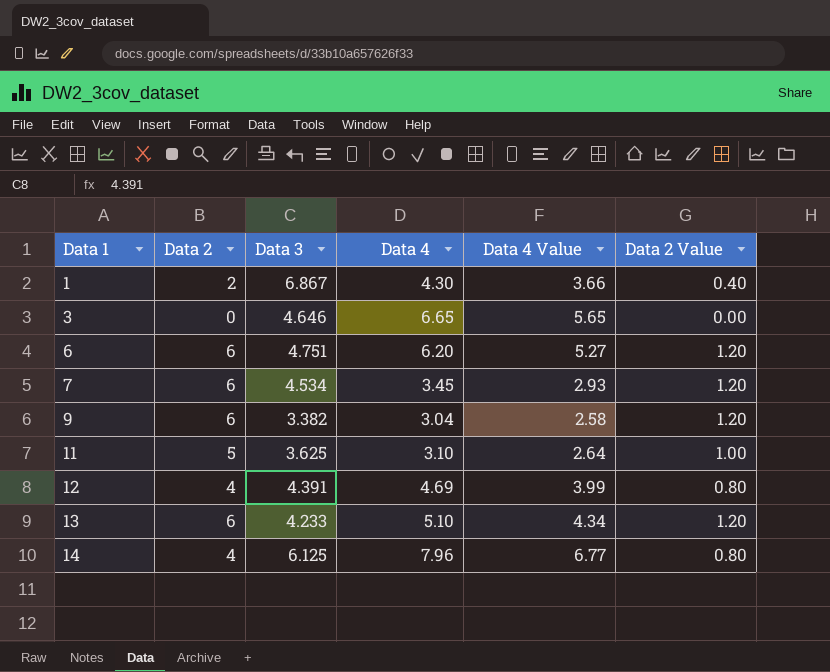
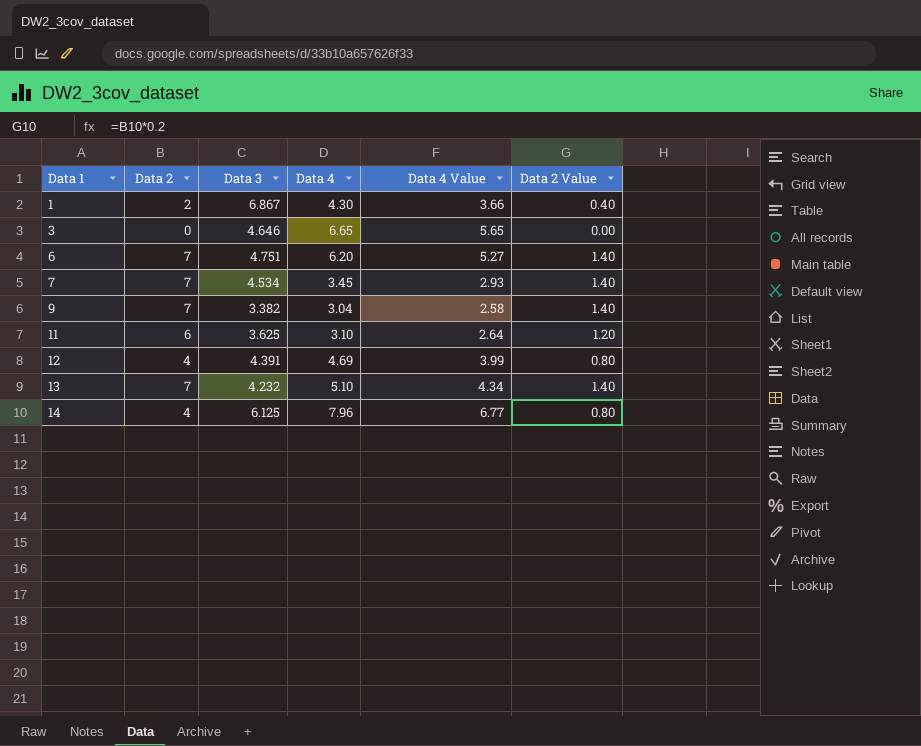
6 | Data 2: 6 -> 7
6 | Data 2 Value: 1.20 -> 1.40
7 | Data 2: 6 -> 7
7 | Data 2 Value: 1.20 -> 1.40
9 | Data 2: 6 -> 7
9 | Data 2 Value: 1.20 -> 1.40
11 | Data 2: 5 -> 6
11 | Data 2 Value: 1.00 -> 1.20
13 | Data 2: 6 -> 7
13 | Data 3: 4.233 -> 4.232
13 | Data 2 Value: 1.20 -> 1.40

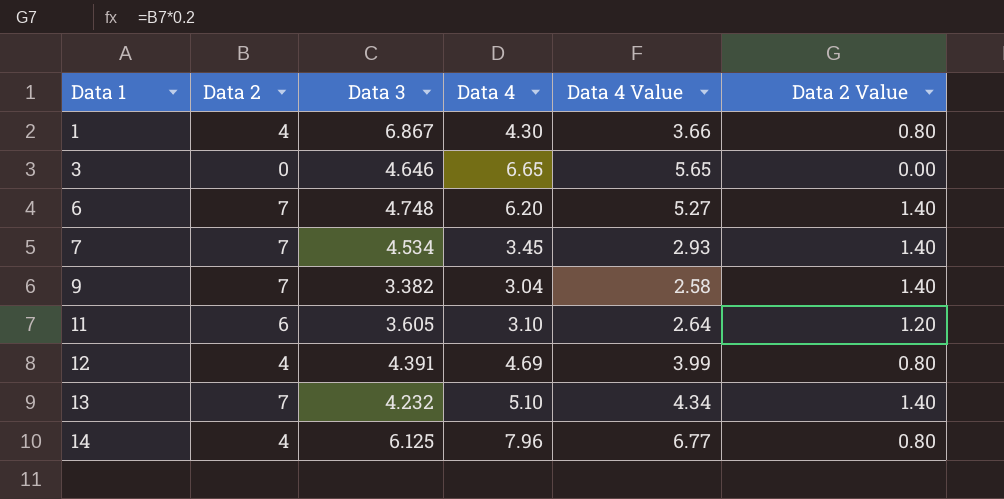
1 | Data 2: 2 -> 4
1 | Data 2 Value: 0.40 -> 0.80
6 | Data 3: 4.751 -> 4.748
11 | Data 3: 3.625 -> 3.605

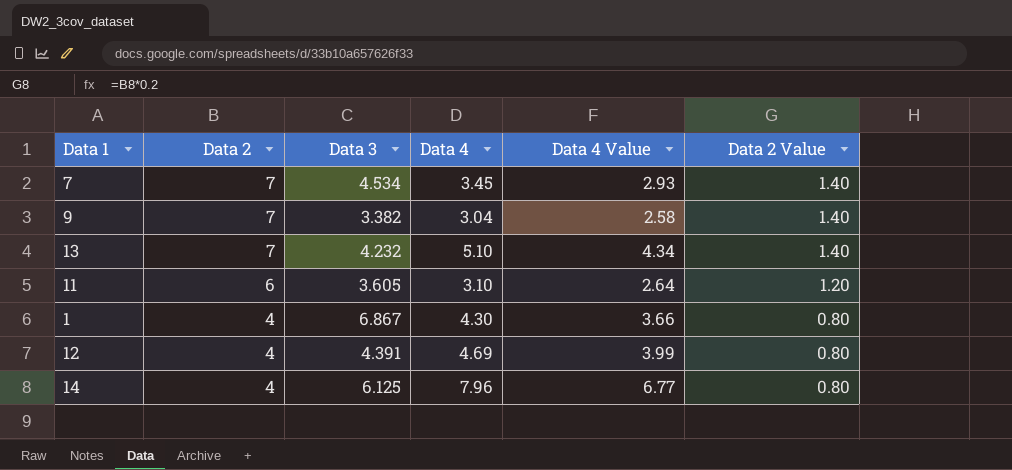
row order: Data 1 ascending -> Data 2 descending
row 3: 0 | 4.646 | 6.65 | 5.65 | 0.00 -> none
row 6: 7 | 4.748 | 6.20 | 5.27 | 1.40 -> none

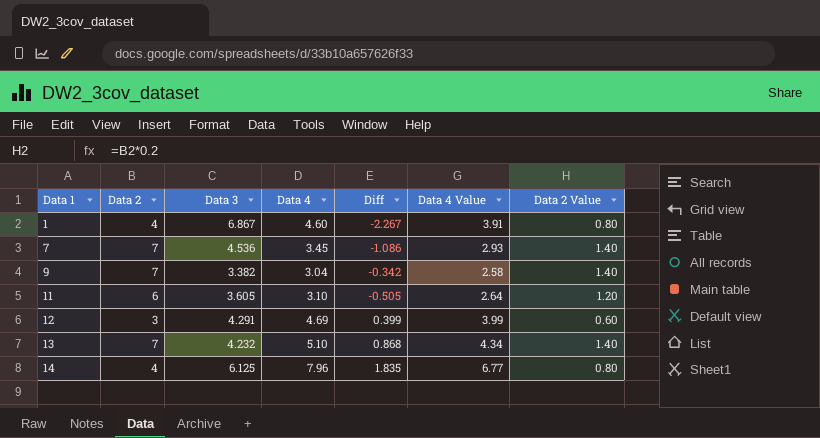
row order: Data 2 descending -> Data 1 ascending
column Diff | formula: none -> [Data 4] - [Data 3]
1 | Data 4: 4.30 -> 4.60
1 | Data 4 Value: 3.66 -> 3.91
7 | Data 3: 4.534 -> 4.536
12 | Data 2: 4 -> 3
12 | Data 3: 4.391 -> 4.291
12 | Data 2 Value: 0.80 -> 0.60

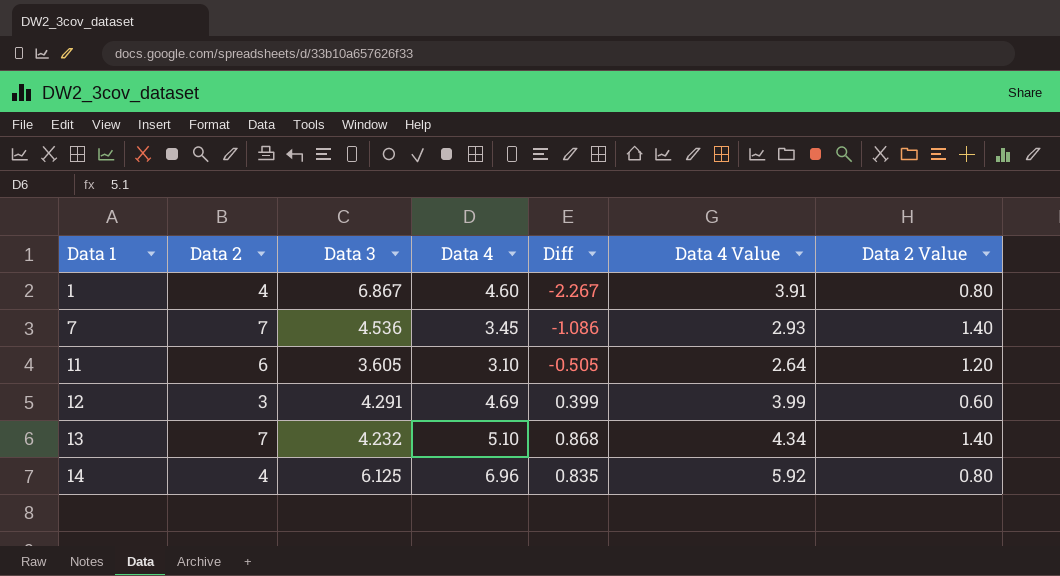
row 9: 7 | 3.382 | 3.04 | -0.342 | 2.58 | 1.40 -> none
14 | Data 4: 7.96 -> 6.96
14 | Diff: 1.835 -> 0.835
14 | Data 4 Value: 6.77 -> 5.92

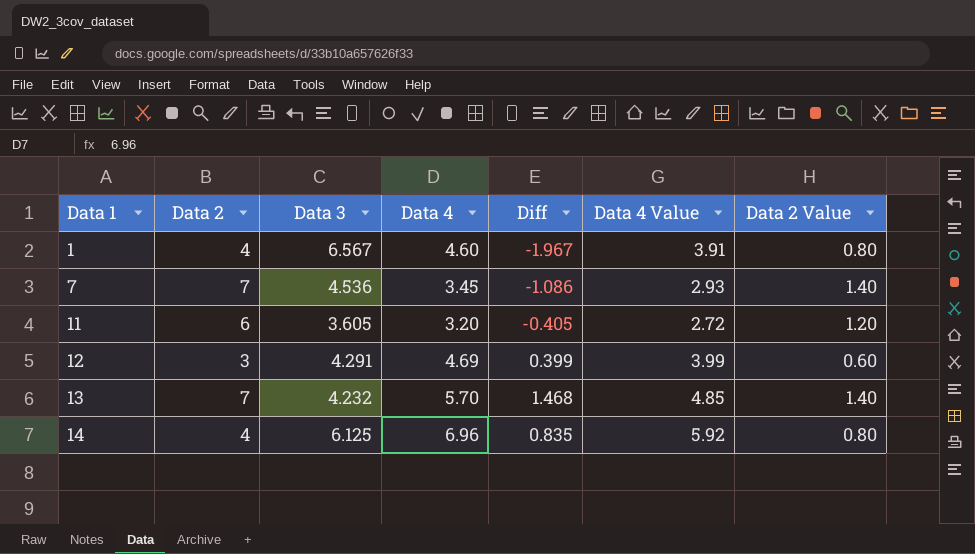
1 | Data 3: 6.867 -> 6.567
1 | Diff: -2.267 -> -1.967
11 | Data 4: 3.10 -> 3.20
11 | Diff: -0.505 -> -0.405
11 | Data 4 Value: 2.64 -> 2.72
13 | Data 4: 5.10 -> 5.70
13 | Diff: 0.868 -> 1.468
13 | Data 4 Value: 4.34 -> 4.85

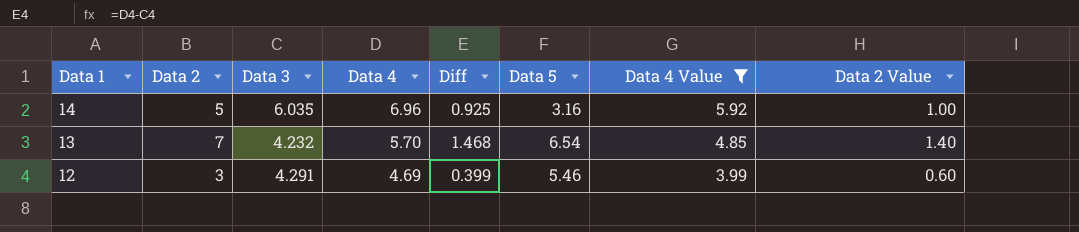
filter: none -> Data 4 Value >= 3.99
row order: Data 1 ascending -> Data 1 descending
column Data 5 | position: none -> 6
14 | Data 2: 4 -> 5
14 | Data 3: 6.125 -> 6.035
14 | Diff: 0.835 -> 0.925
14 | Data 2 Value: 0.80 -> 1.00

